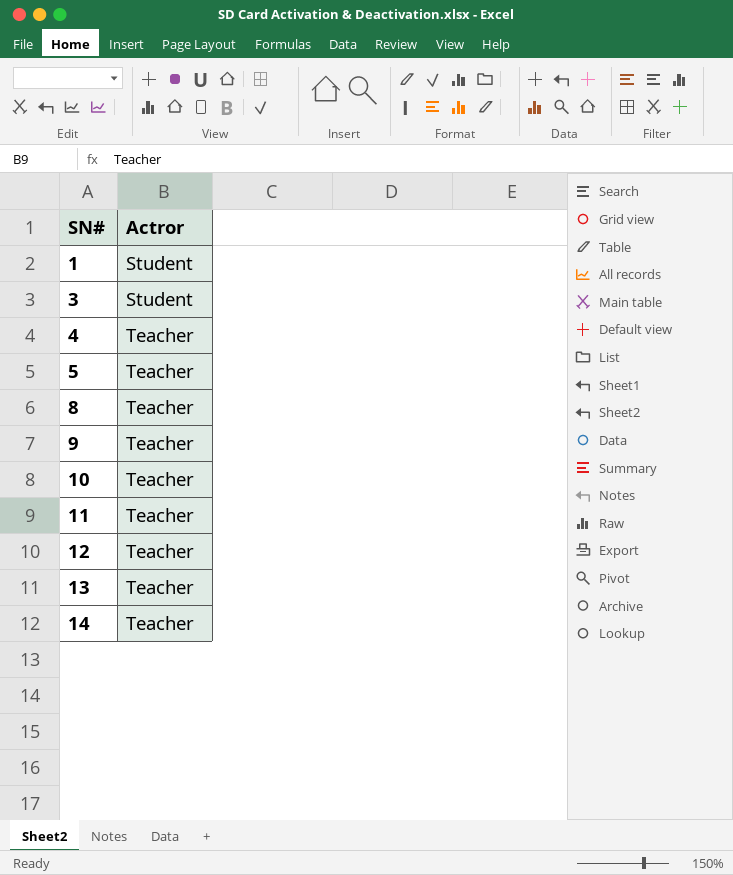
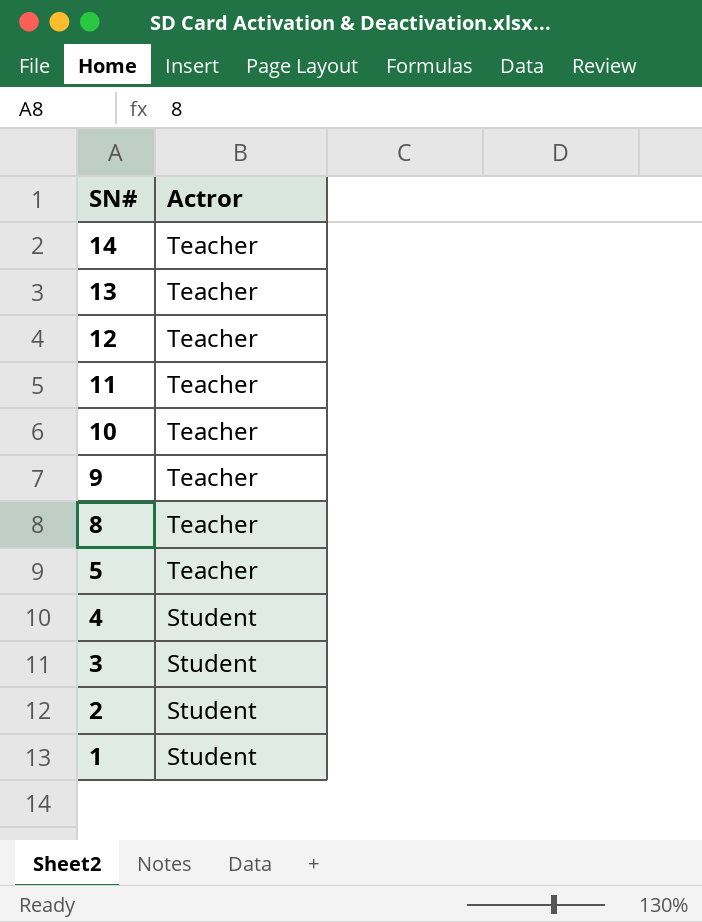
row order: SN# ascending -> SN# descending
4 | Actror: Teacher -> Student
row 2: none -> Student

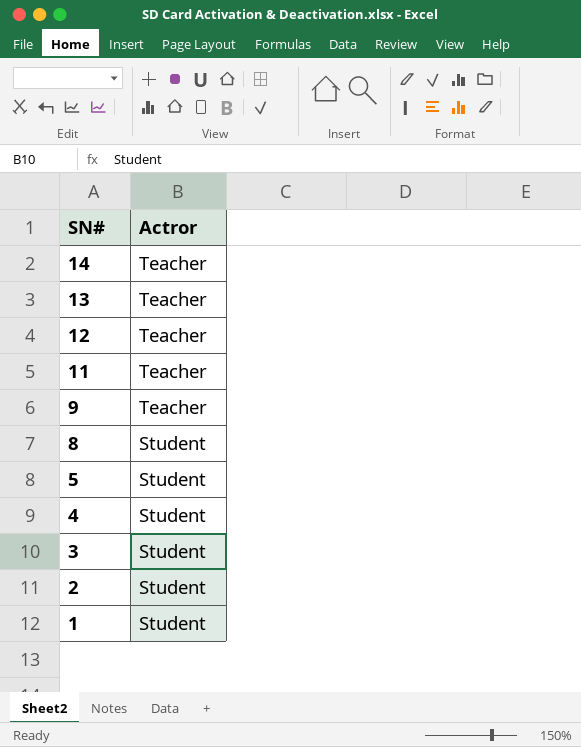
row 10: Teacher -> none
8 | Actror: Teacher -> Student
5 | Actror: Teacher -> Student

